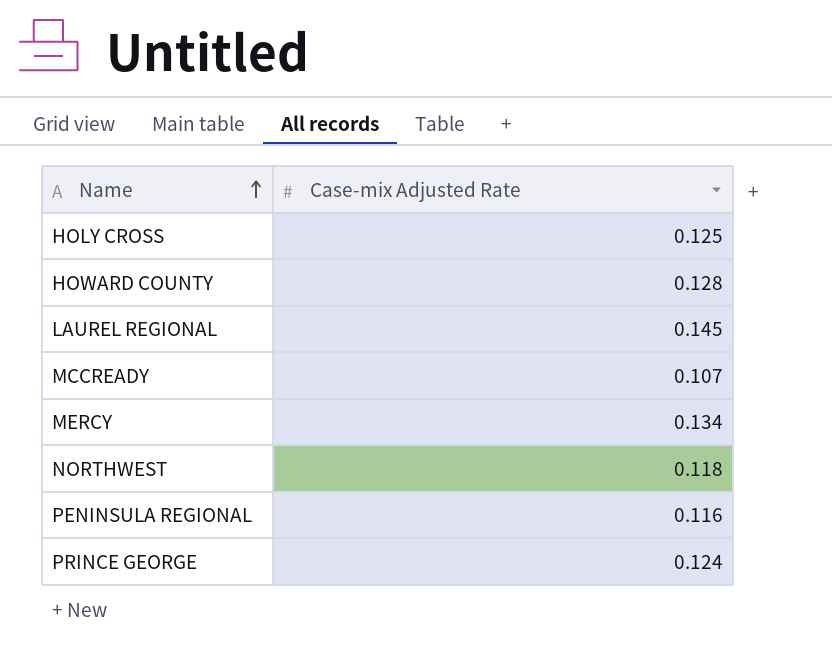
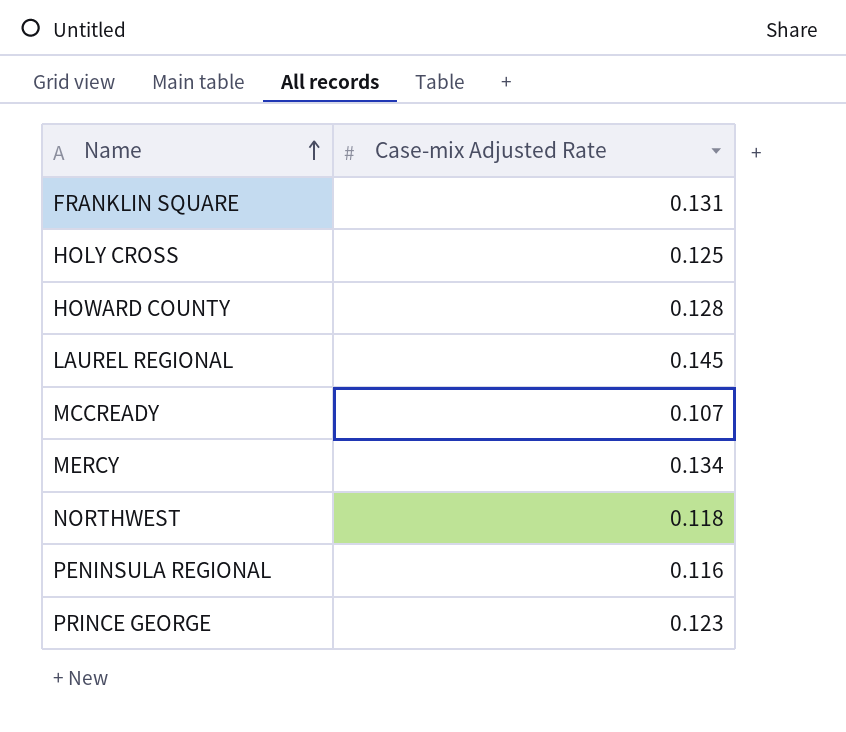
row FRANKLIN SQUARE: none -> 0.131
PRINCE GEORGE | Case-mix Adjusted Rate: 0.124 -> 0.123

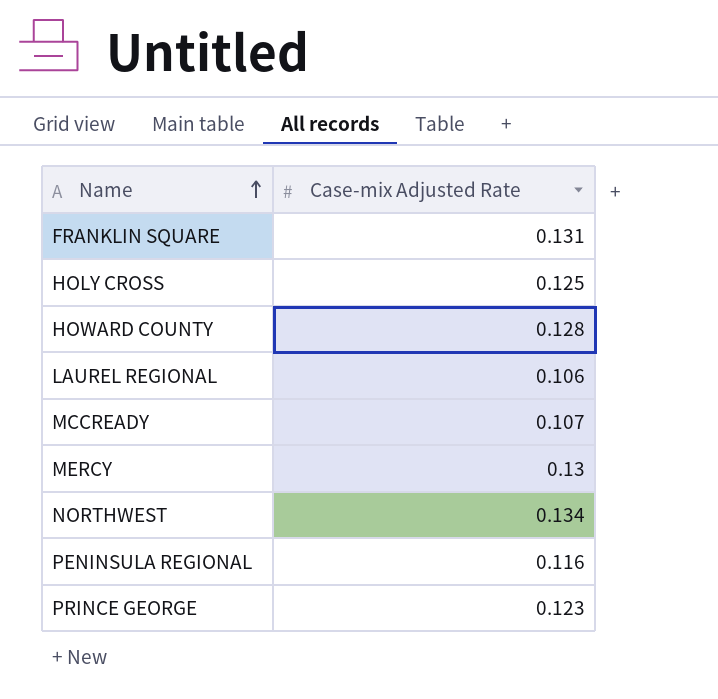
LAUREL REGIONAL | Case-mix Adjusted Rate: 0.145 -> 0.106
MERCY | Case-mix Adjusted Rate: 0.134 -> 0.13
NORTHWEST | Case-mix Adjusted Rate: 0.118 -> 0.134

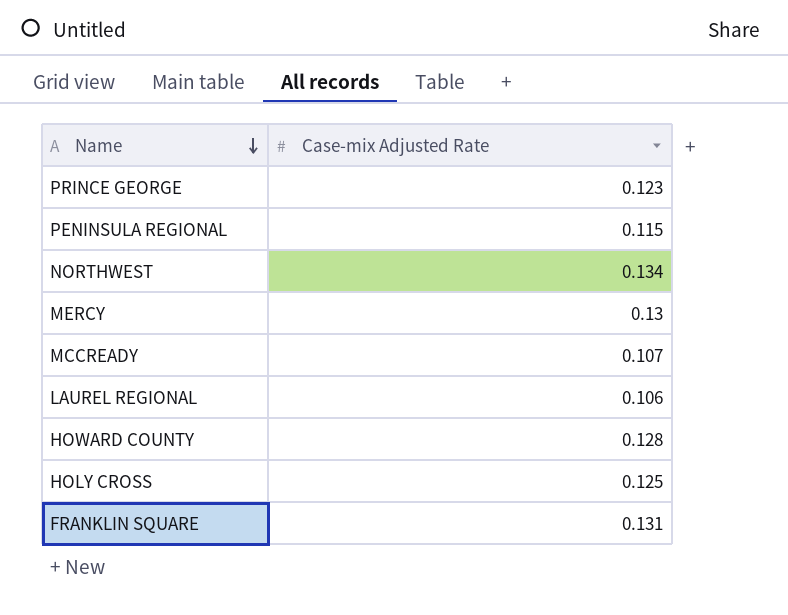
row order: Name ascending -> Name descending
PENINSULA REGIONAL | Case-mix Adjusted Rate: 0.116 -> 0.115

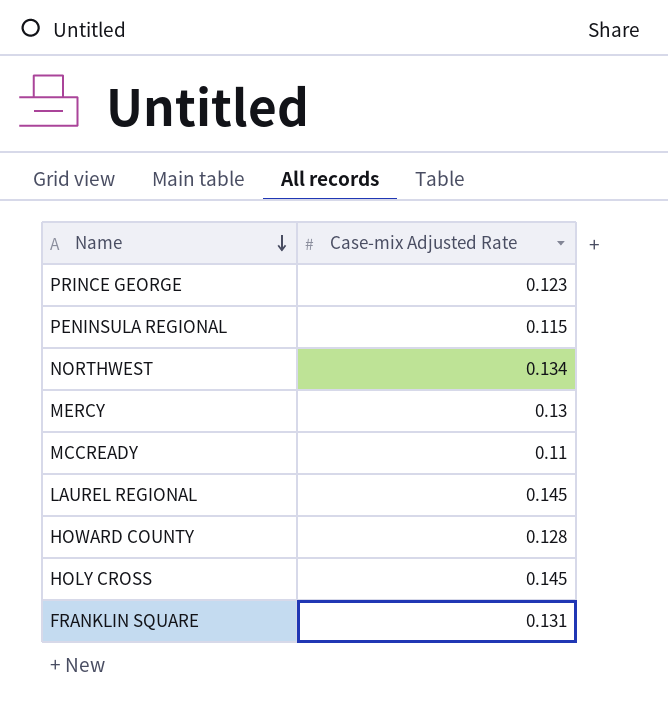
MCCREADY | Case-mix Adjusted Rate: 0.107 -> 0.11
LAUREL REGIONAL | Case-mix Adjusted Rate: 0.106 -> 0.145
HOLY CROSS | Case-mix Adjusted Rate: 0.125 -> 0.145

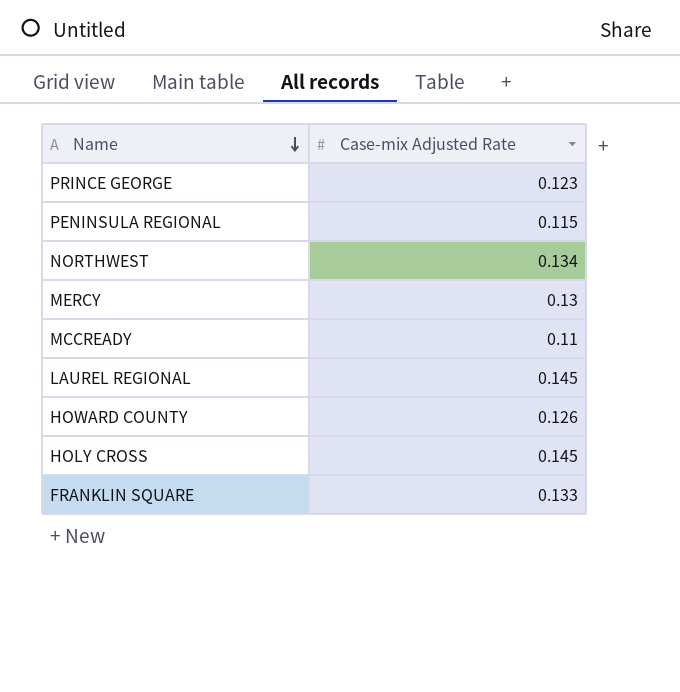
HOWARD COUNTY | Case-mix Adjusted Rate: 0.128 -> 0.126
FRANKLIN SQUARE | Case-mix Adjusted Rate: 0.131 -> 0.133

